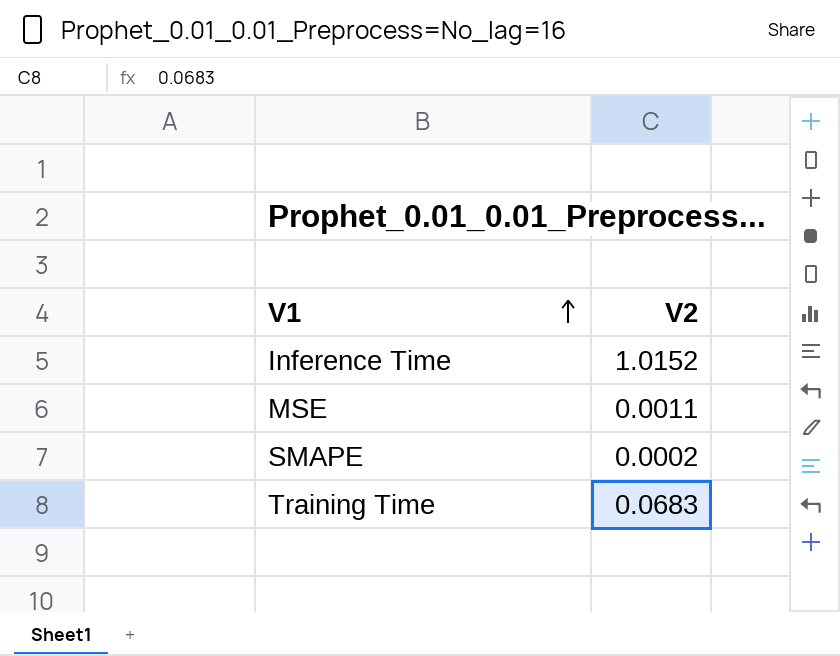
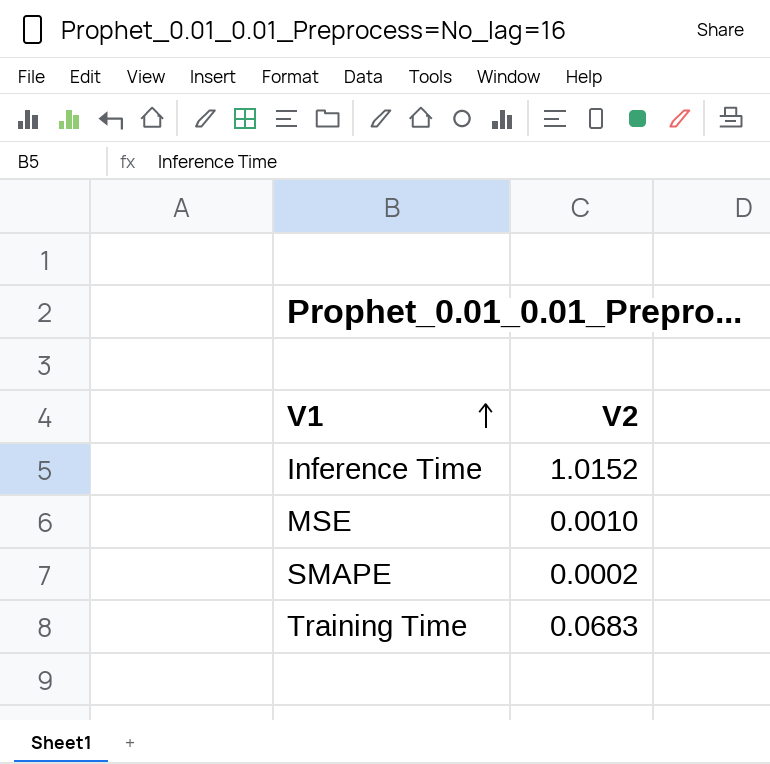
MSE | V2: 0.0011 -> 0.0010

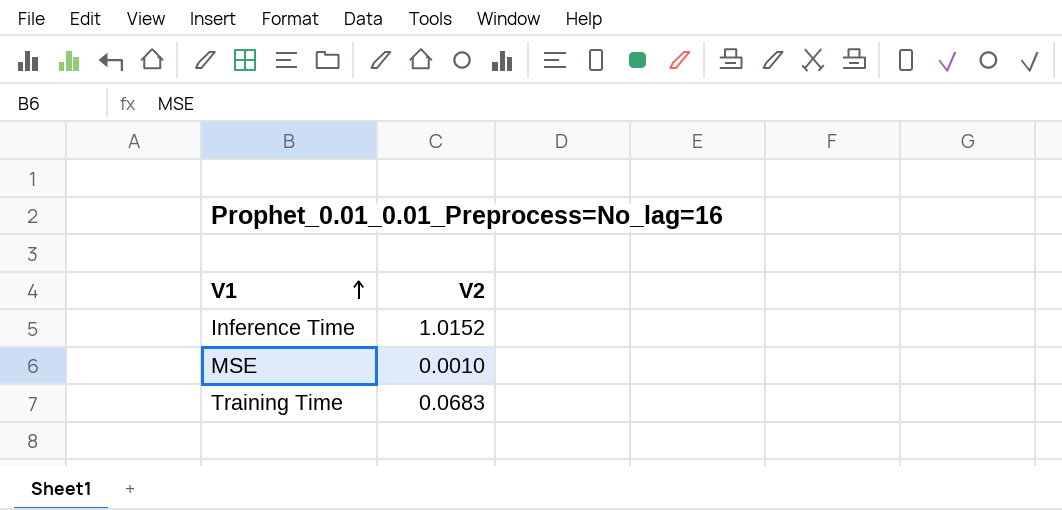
row SMAPE: 0.0002 -> none

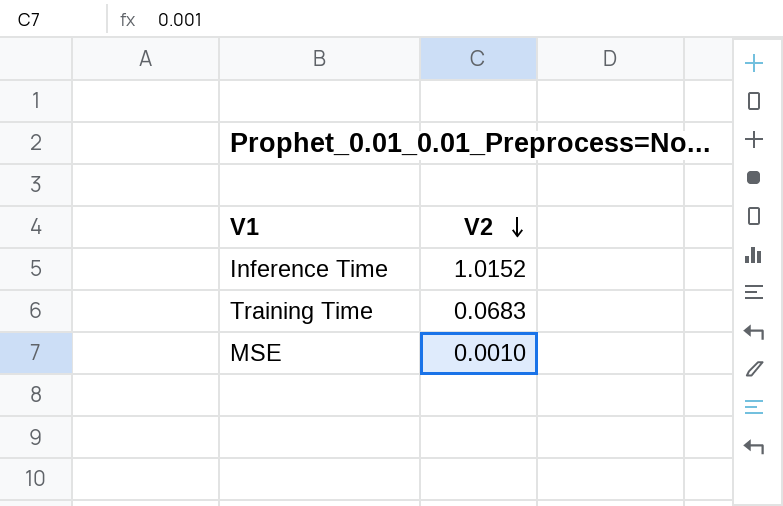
row order: V1 ascending -> V2 descending

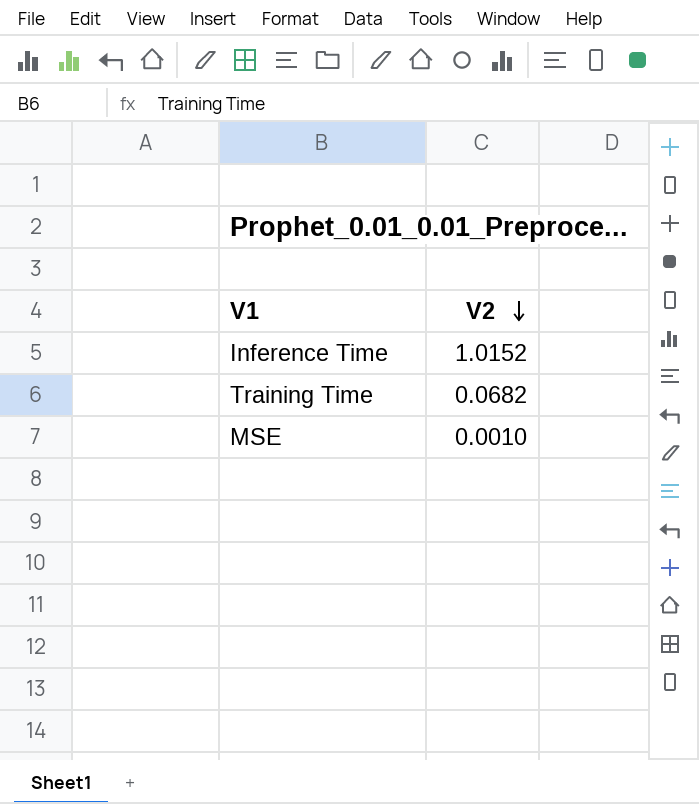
Training Time | V2: 0.0683 -> 0.0682

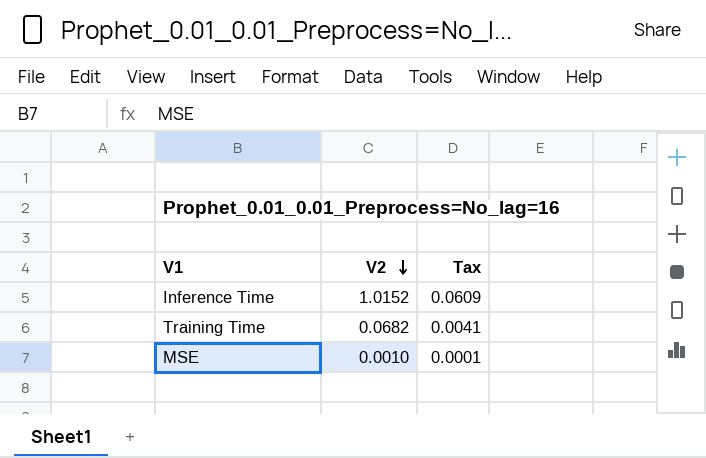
column Tax | formula: none -> [V2] * 0.06

